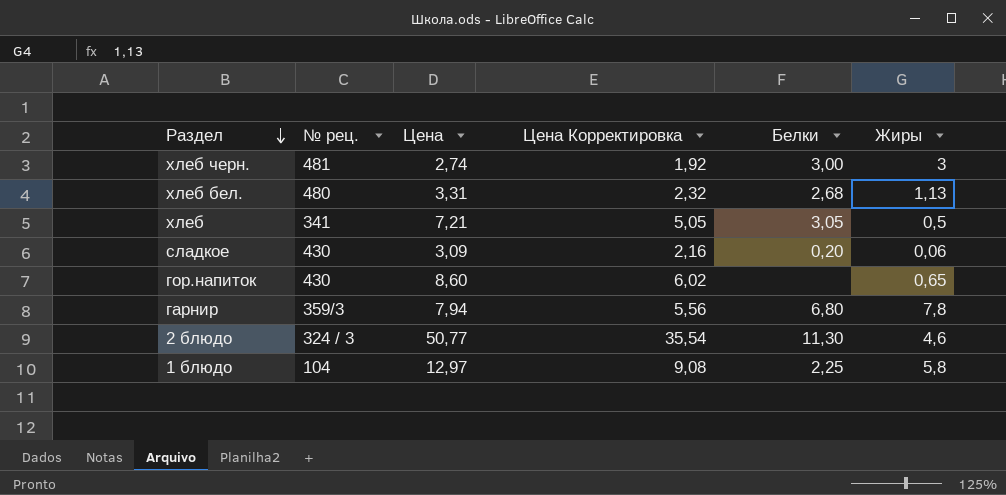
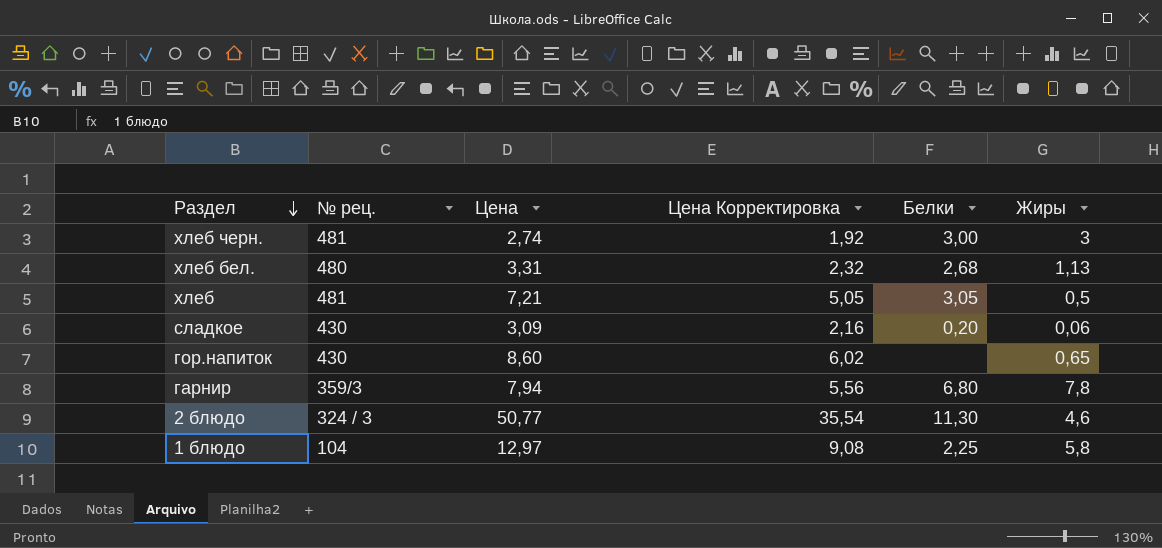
хлеб | № рец.: 341 -> 481

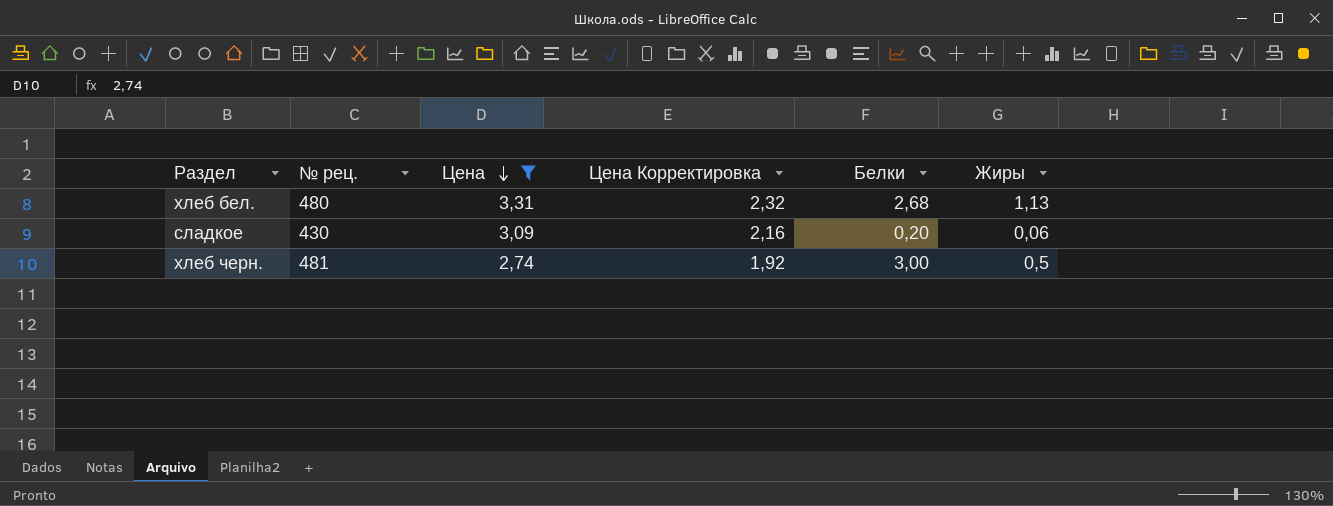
filter: none -> Цена <= 3,31
row order: Раздел descending -> Цена descending
хлеб черн. | Жиры: 3 -> 0,5

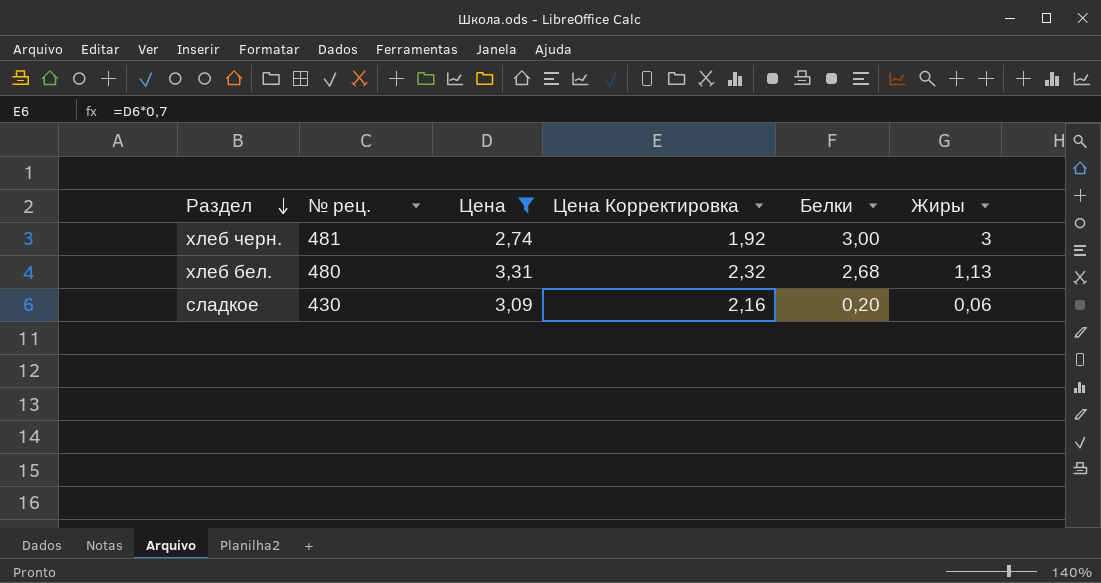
row order: Цена descending -> Раздел descending
хлеб черн. | Жиры: 0,5 -> 3

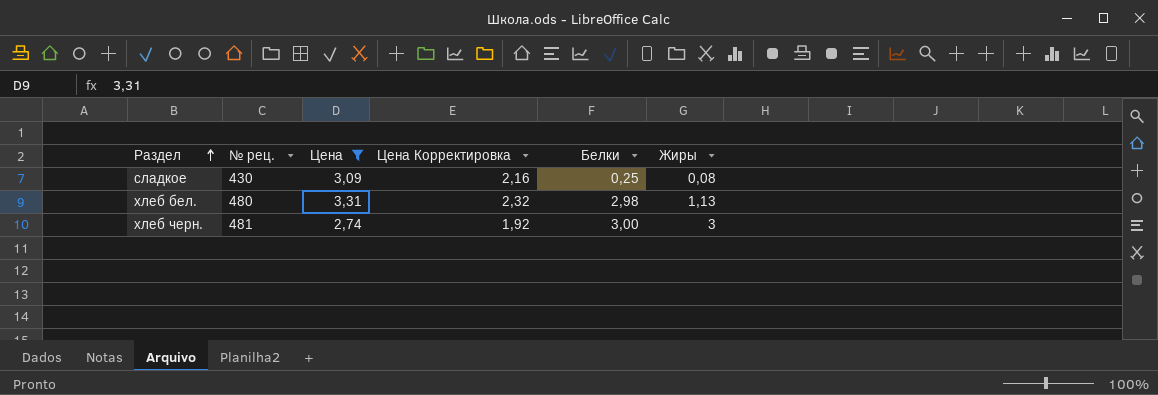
row order: Раздел descending -> Раздел ascending
сладкое | Белки: 0,20 -> 0,25
сладкое | Жиры: 0,06 -> 0,08
хлеб бел. | Белки: 2,68 -> 2,98

